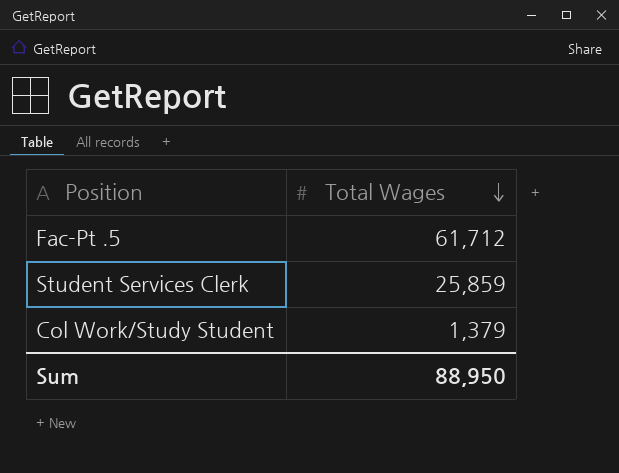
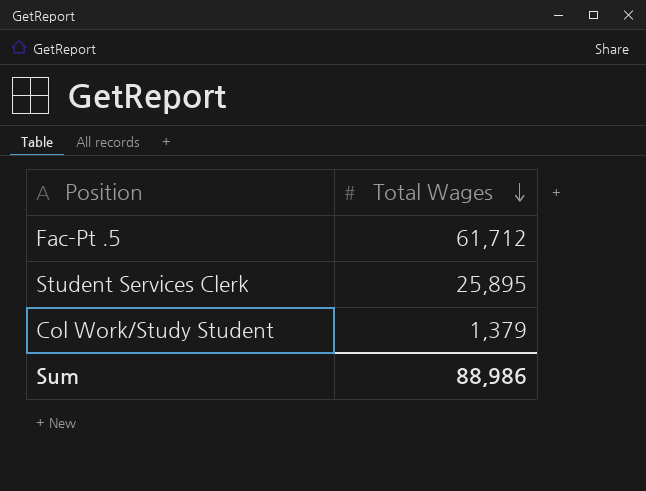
Student Services Clerk | Total Wages: 25,859 -> 25,895
Sum | Total Wages: 88,950 -> 88,986

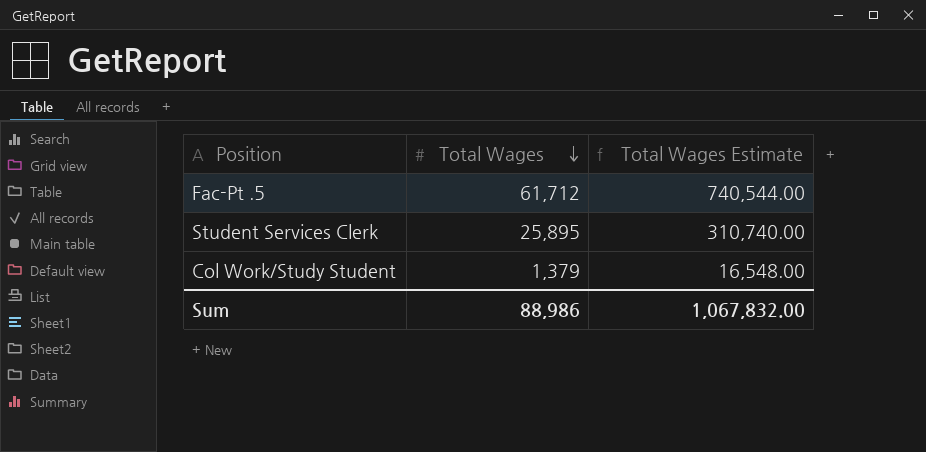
column Total Wages Estimate | formula: none -> [Total Wages] * 12

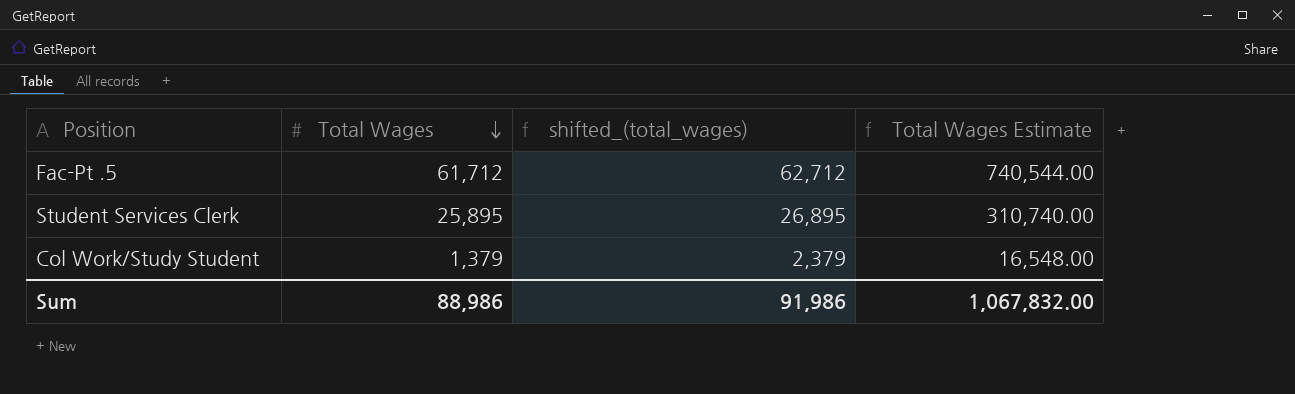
column shifted_(total_wages) | formula: none -> [Total Wages] + 1000

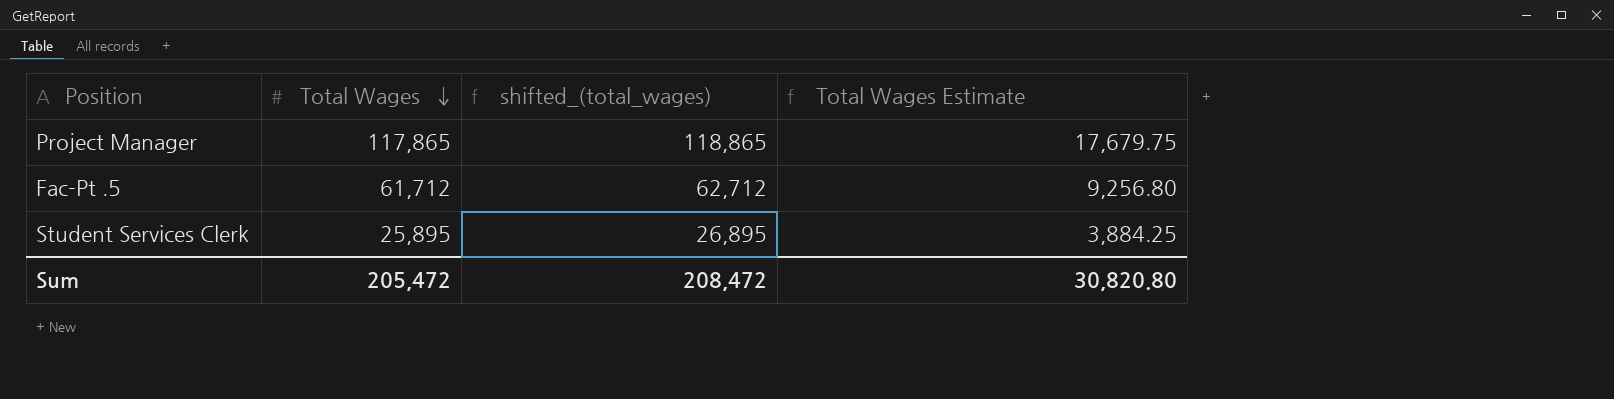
column Total Wages Estimate | formula: [Total Wages] * 12 -> [Total Wages] * 0.15
row Col Work/Study Student: 1,379 | 2,379 | 16,548.00 -> none
row Project Manager: none -> 117,865 | 118,865 | 17,679.75
Sum | Total Wages: 88,986 -> 205,472
Sum | shifted_(total_wages): 91,986 -> 208,472
Sum | Total Wages Estimate: 1,067,832.00 -> 30,820.80

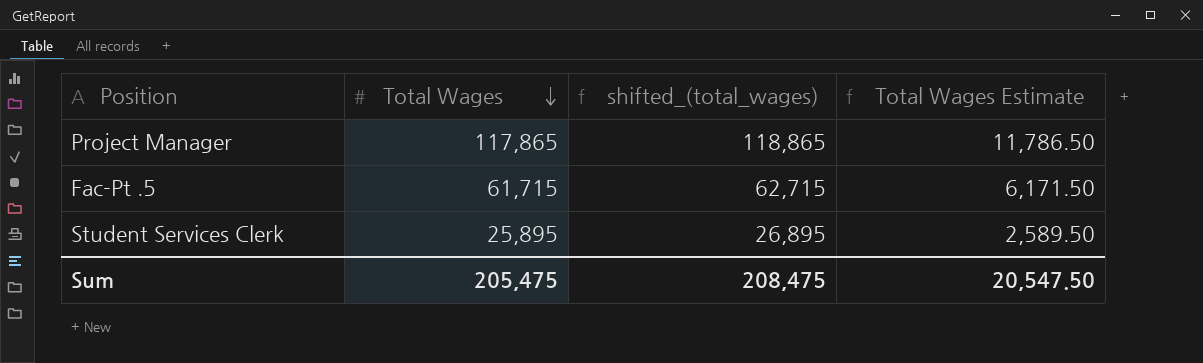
column Total Wages Estimate | formula: [Total Wages] * 0.15 -> [Total Wages] * 0.1
Fac-Pt .5 | Total Wages: 61,712 -> 61,715
Fac-Pt .5 | shifted_(total_wages): 62,712 -> 62,715
Sum | Total Wages: 205,472 -> 205,475
Sum | shifted_(total_wages): 208,472 -> 208,475
Sum | Total Wages Estimate: 30,820.80 -> 20,547.50

